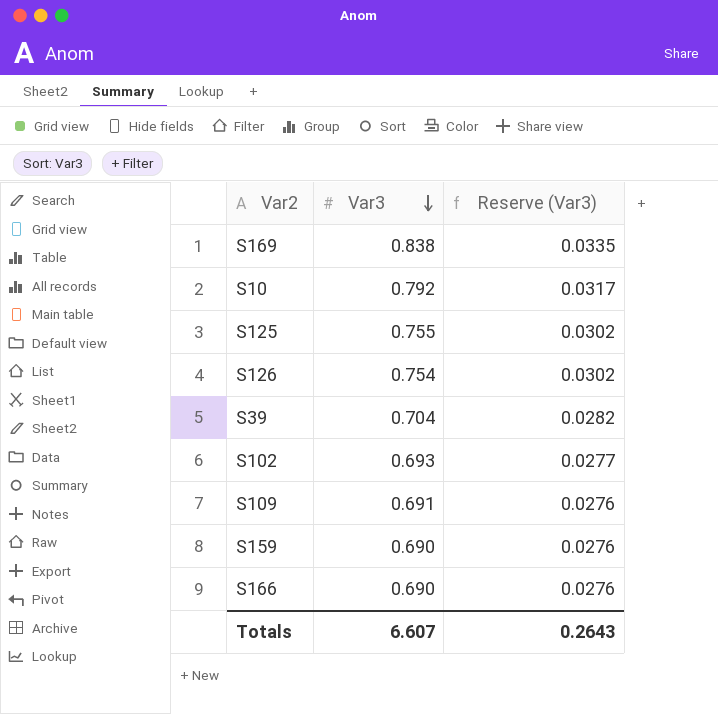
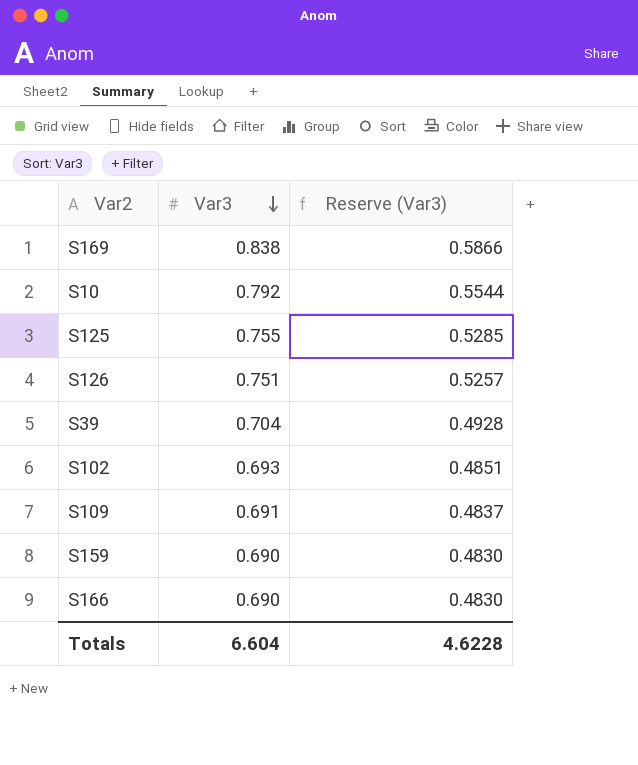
column Reserve (Var3) | formula: [Var3] * 0.04 -> [Var3] * 0.7
S126 | Var3: 0.754 -> 0.751
Totals | Var3: 6.607 -> 6.604
Totals | Reserve (Var3): 0.2643 -> 4.6228

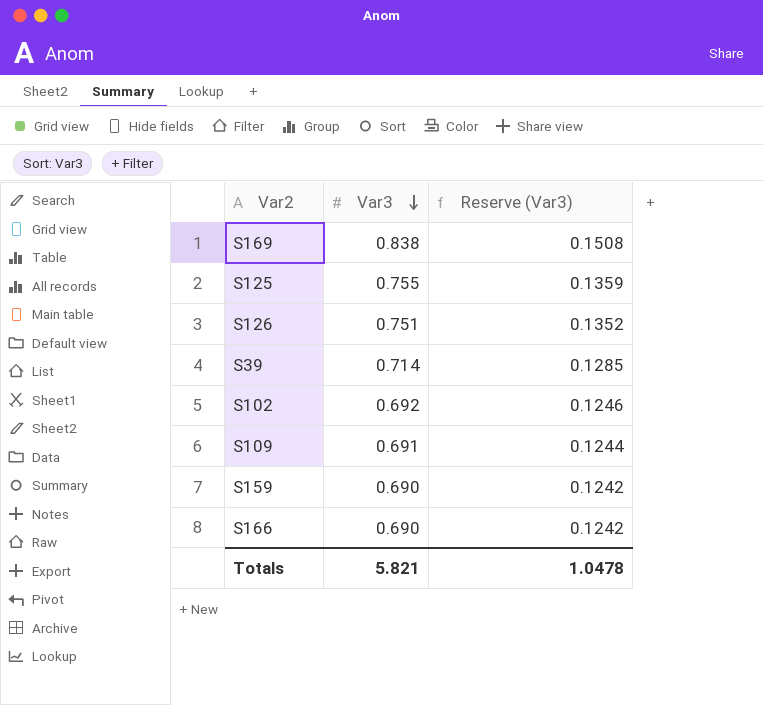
column Reserve (Var3) | formula: [Var3] * 0.7 -> [Var3] * 0.18
row S10: 0.792 | 0.5544 -> none
S39 | Var3: 0.704 -> 0.714
S102 | Var3: 0.693 -> 0.692
Totals | Var3: 6.604 -> 5.821
Totals | Reserve (Var3): 4.6228 -> 1.0478

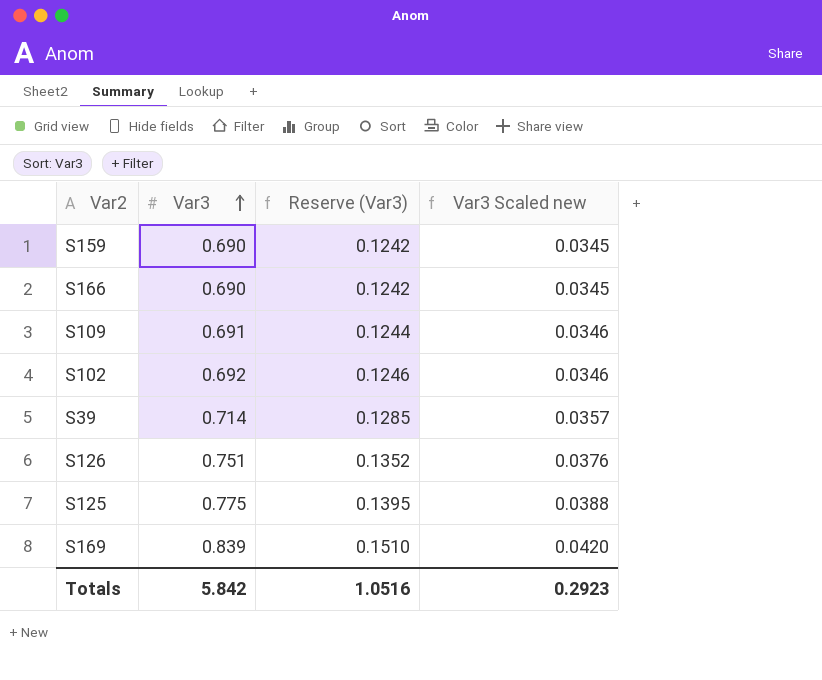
row order: Var3 descending -> Var3 ascending
column Var3 Scaled new | formula: none -> [Var3] * 0.05
S125 | Var3: 0.755 -> 0.775
S125 | Reserve (Var3): 0.1359 -> 0.1395
S169 | Var3: 0.838 -> 0.839
S169 | Reserve (Var3): 0.1508 -> 0.1510
Totals | Var3: 5.821 -> 5.842
Totals | Reserve (Var3): 1.0478 -> 1.0516

